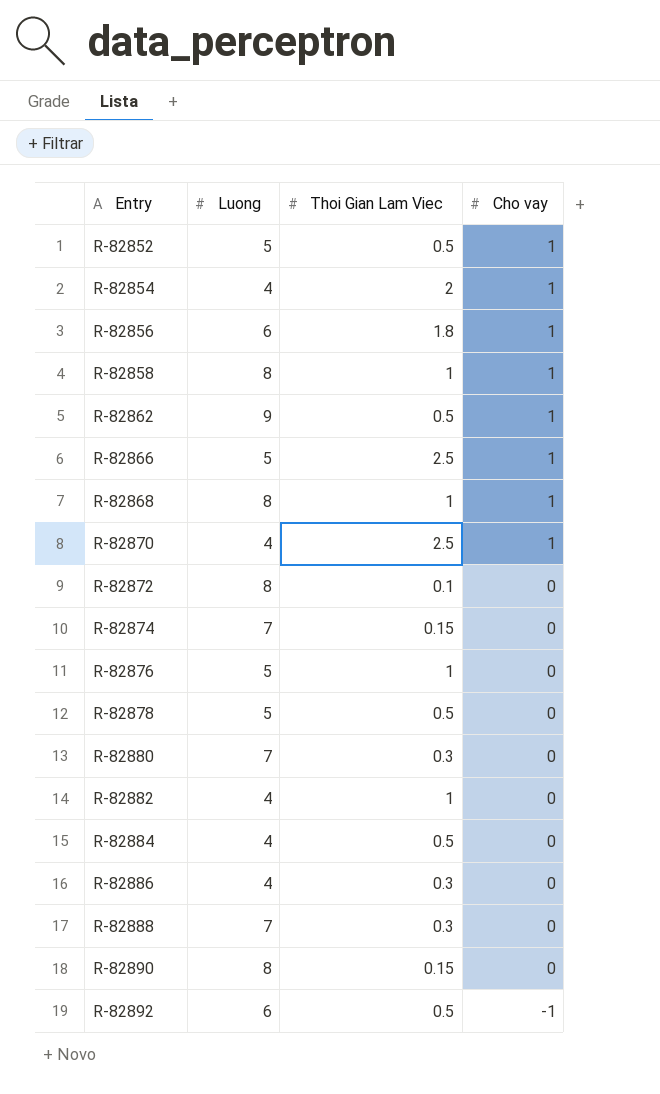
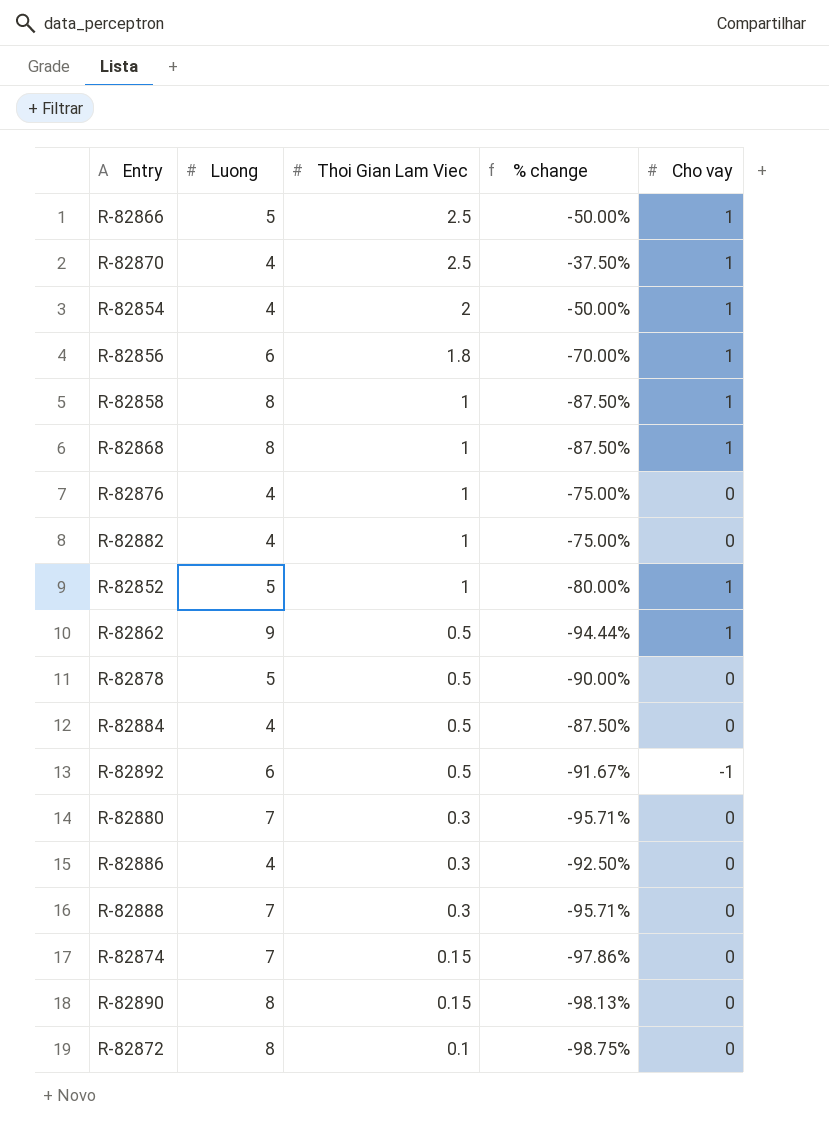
row order: Entry ascending -> Thoi Gian Lam Viec descending
column % change | formula: none -> ([Thoi Gian Lam Viec] - [Luong]) / [Luong]
R-82876 | Luong: 5 -> 4
R-82852 | Thoi Gian Lam Viec: 0.5 -> 1

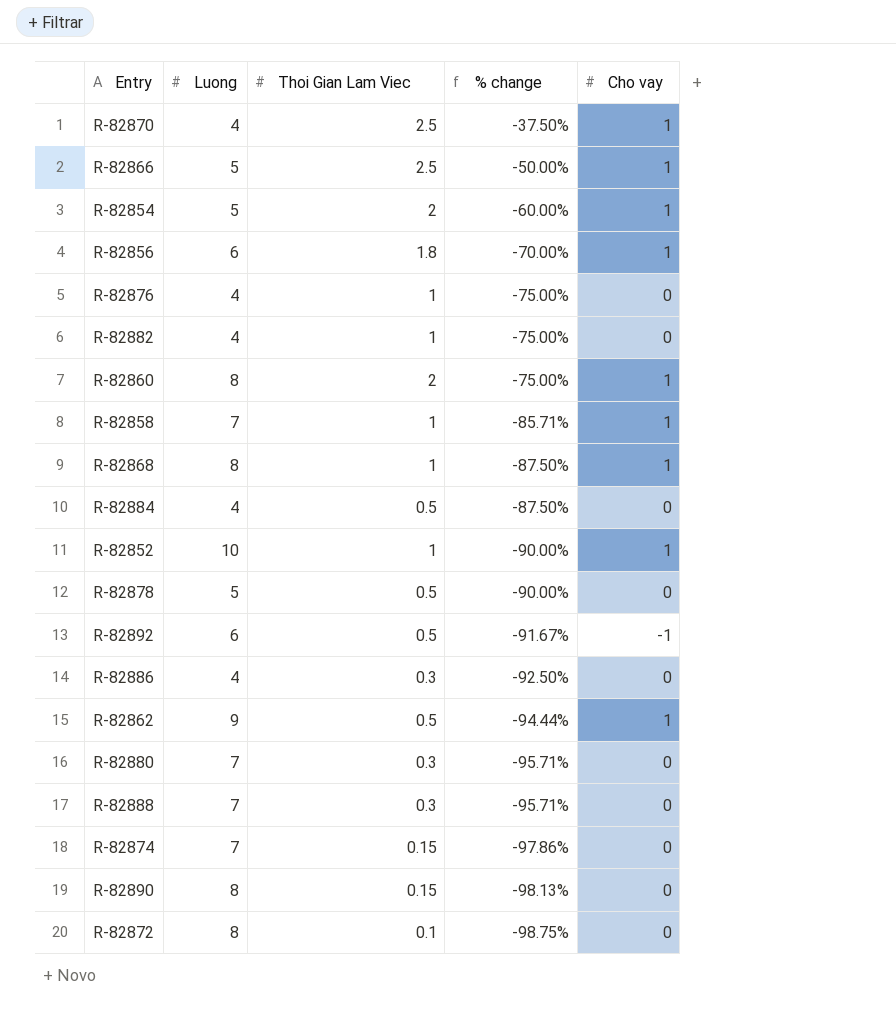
row order: Thoi Gian Lam Viec descending -> % change descending
R-82854 | Luong: 4 -> 5
R-82854 | % change: -50.00% -> -60.00%
row R-82860: none -> 8 | 2 | -75.00% | 1
R-82858 | Luong: 8 -> 7
R-82858 | % change: -87.50% -> -85.71%
R-82852 | Luong: 5 -> 10
R-82852 | % change: -80.00% -> -90.00%

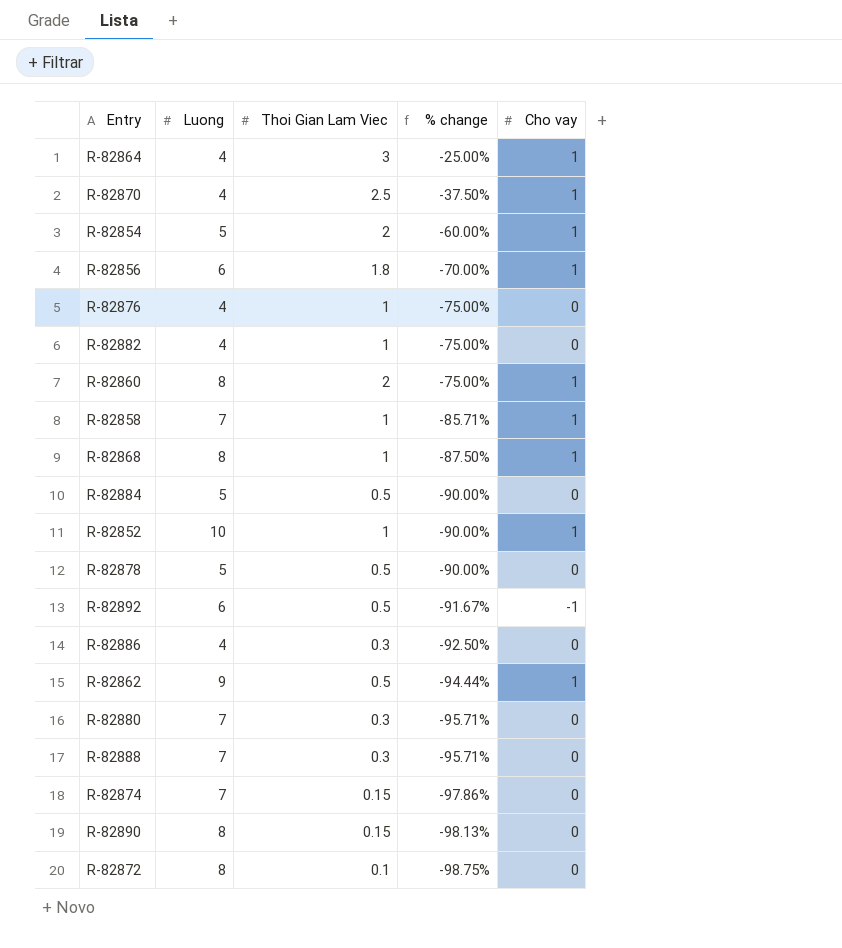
row R-82866: 5 | 2.5 | -50.00% | 1 -> none
row R-82864: none -> 4 | 3 | -25.00% | 1
R-82884 | Luong: 4 -> 5
R-82884 | % change: -87.50% -> -90.00%

